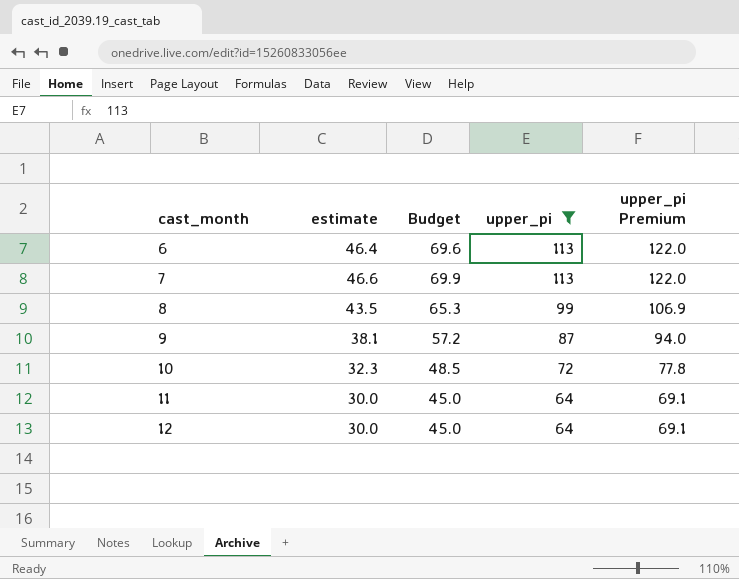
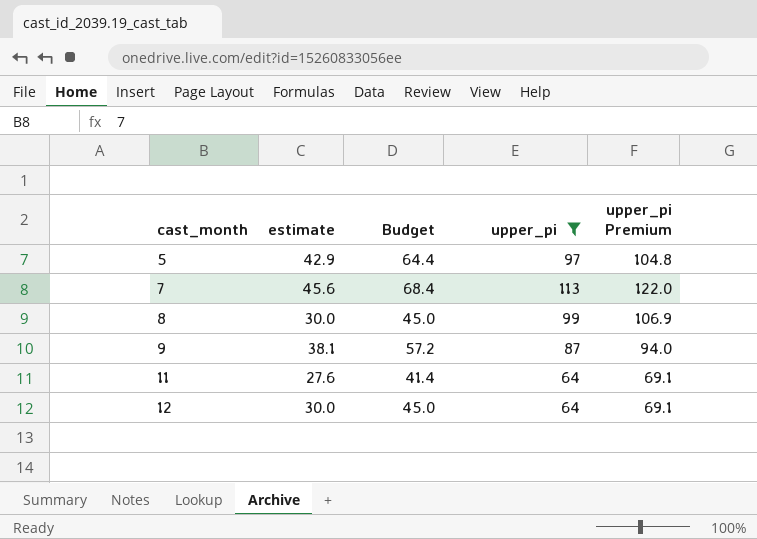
row 6: 46.4 | 69.6 | 113 | 122.0 -> none
row 10: 32.3 | 48.5 | 72 | 77.8 -> none
row 5: none -> 42.9 | 64.4 | 97 | 104.8
7 | estimate: 46.6 -> 45.6
7 | Budget: 69.9 -> 68.4
8 | estimate: 43.5 -> 30.0
8 | Budget: 65.3 -> 45.0
11 | estimate: 30.0 -> 27.6
11 | Budget: 45.0 -> 41.4

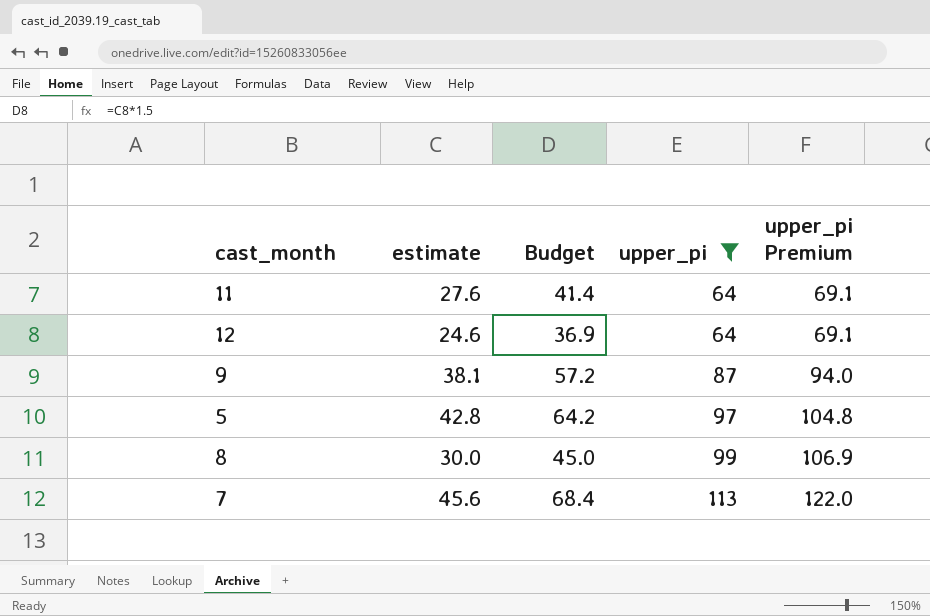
row order: cast_month ascending -> upper_pi ascending
12 | estimate: 30.0 -> 24.6
12 | Budget: 45.0 -> 36.9
5 | estimate: 42.9 -> 42.8
5 | Budget: 64.4 -> 64.2

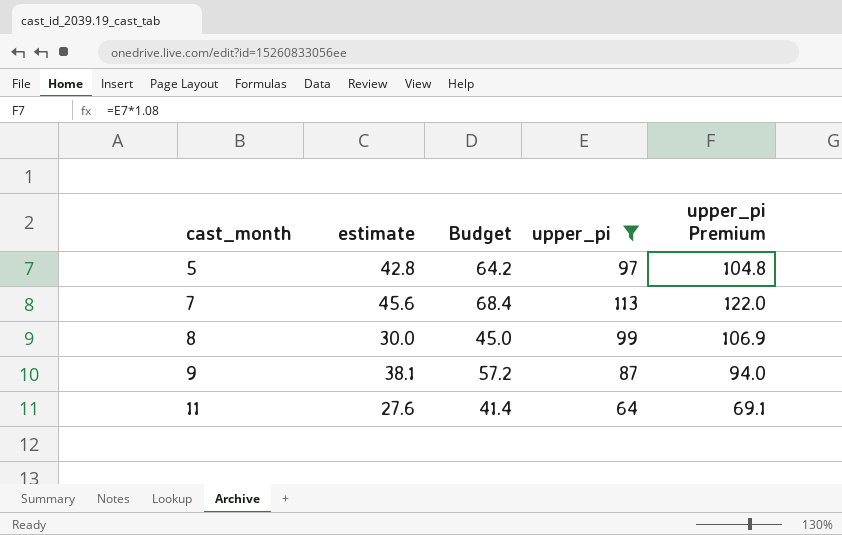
row order: upper_pi ascending -> cast_month ascending
row 12: 24.6 | 36.9 | 64 | 69.1 -> none

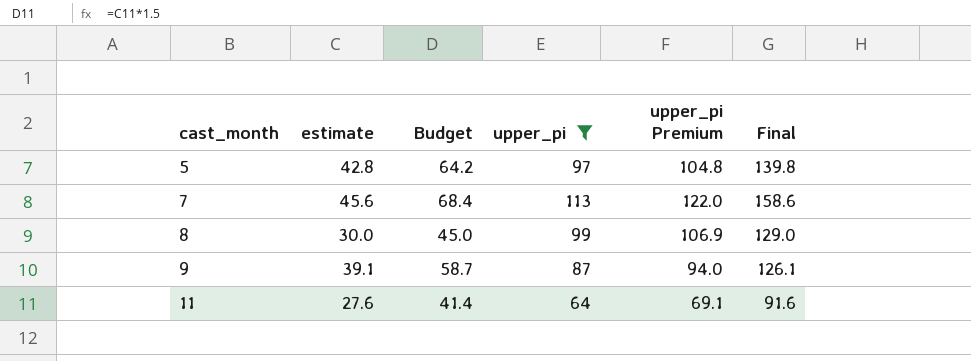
column Final | formula: none -> [estimate] + [upper_pi]
9 | estimate: 38.1 -> 39.1
9 | Budget: 57.2 -> 58.7

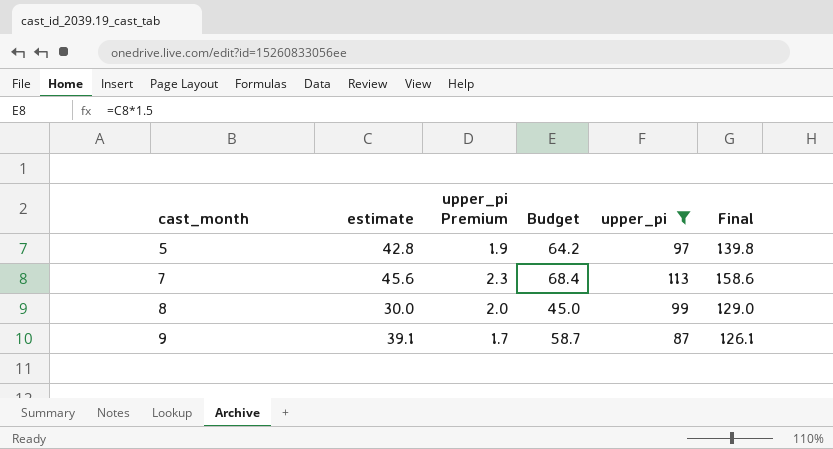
column upper_pi Premium | formula: [upper_pi] * 1.08 -> [upper_pi] * 0.02
column upper_pi Premium | position: 5 -> 3
row 11: 27.6 | 41.4 | 64 | 69.1 | 91.6 -> none

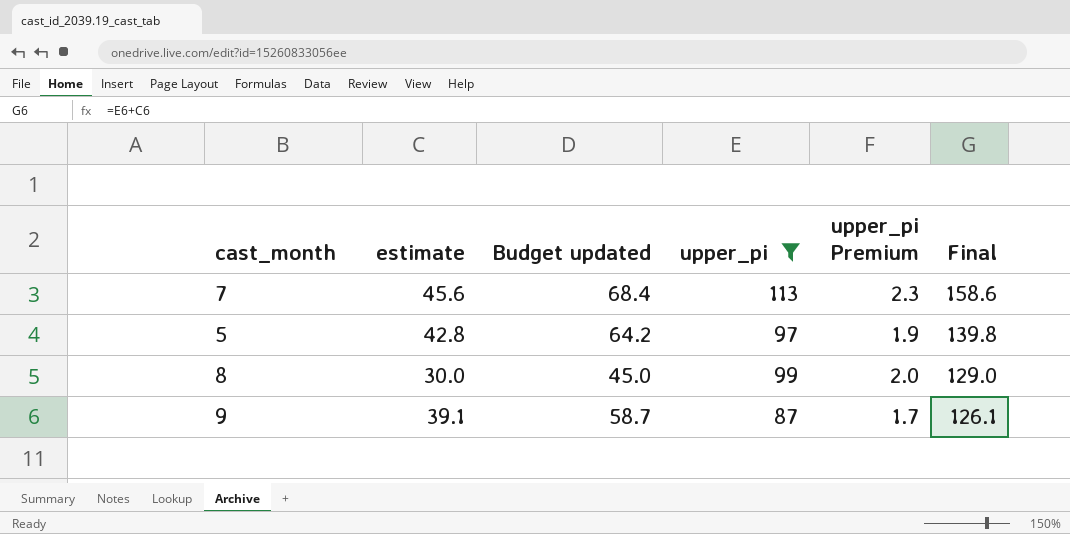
row order: cast_month ascending -> Final descending
column name: Budget -> Budget updated
column upper_pi Premium | position: 3 -> 5

